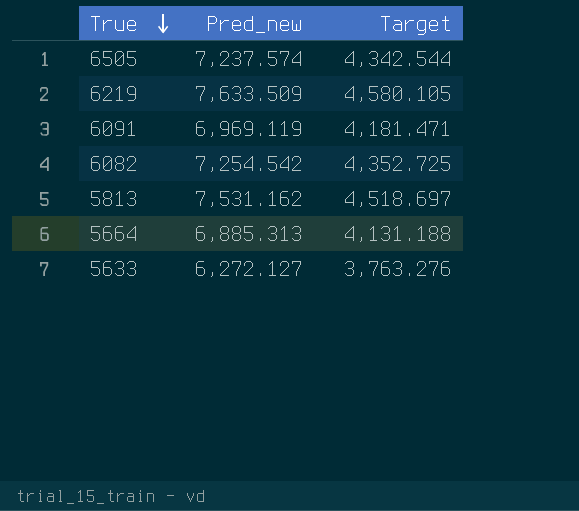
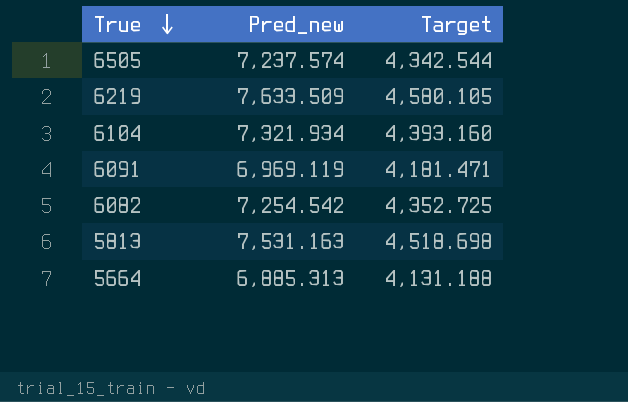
row 5633: 6,272.127 | 3,763.276 -> none
row 6104: none -> 7,321.934 | 4,393.160
5813 | Pred_new: 7,531.162 -> 7,531.163
5813 | Target: 4,518.697 -> 4,518.698

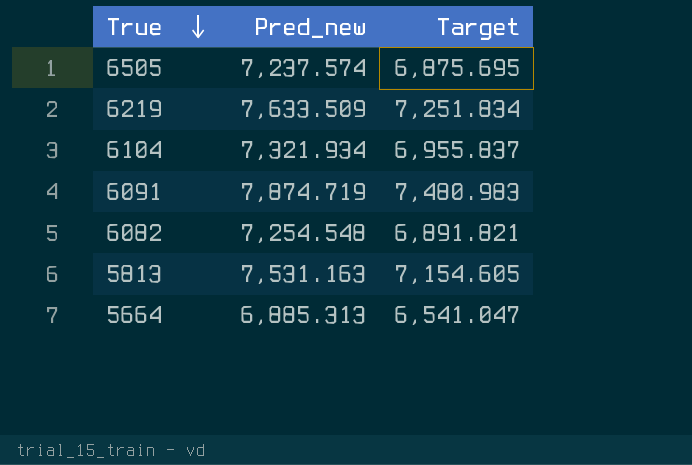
column Target | formula: [Pred_new] * 0.6 -> [Pred_new] * 0.95
6091 | Pred_new: 6,969.119 -> 7,874.719
6082 | Pred_new: 7,254.542 -> 7,254.548

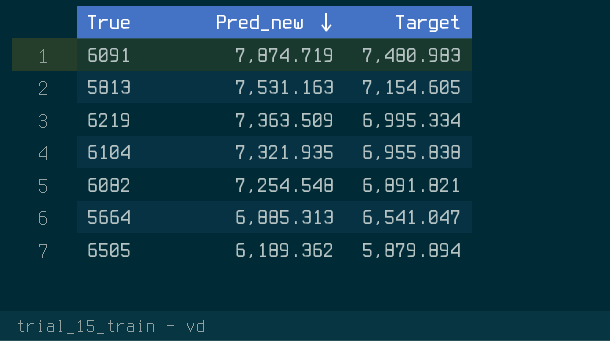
row order: True descending -> Pred_new descending
6219 | Pred_new: 7,633.509 -> 7,363.509
6219 | Target: 7,251.834 -> 6,995.334
6104 | Pred_new: 7,321.934 -> 7,321.935
6104 | Target: 6,955.837 -> 6,955.838
6505 | Pred_new: 7,237.574 -> 6,189.362
6505 | Target: 6,875.695 -> 5,879.894

